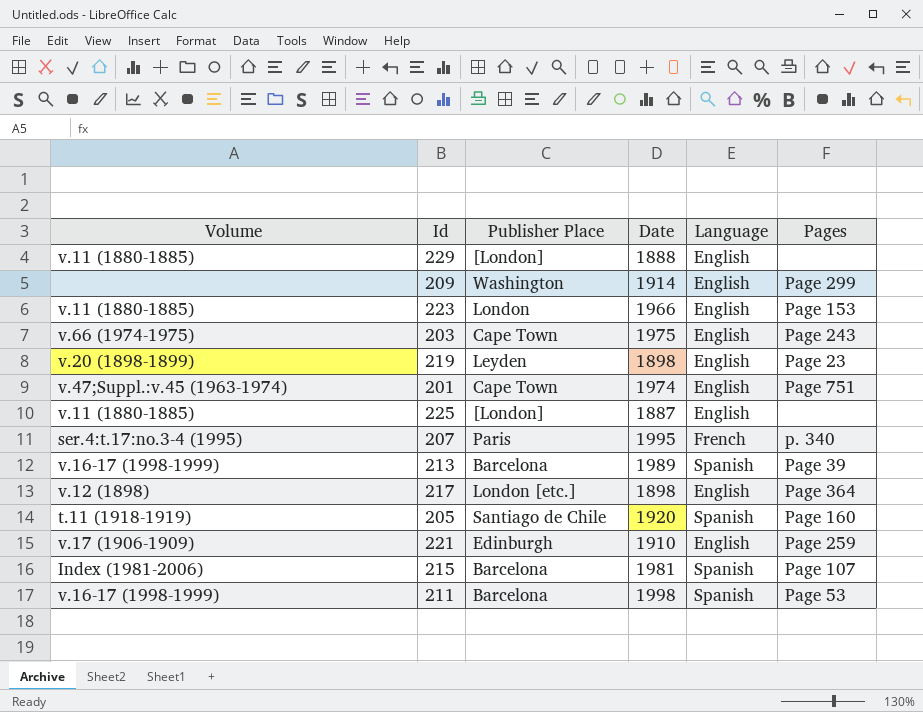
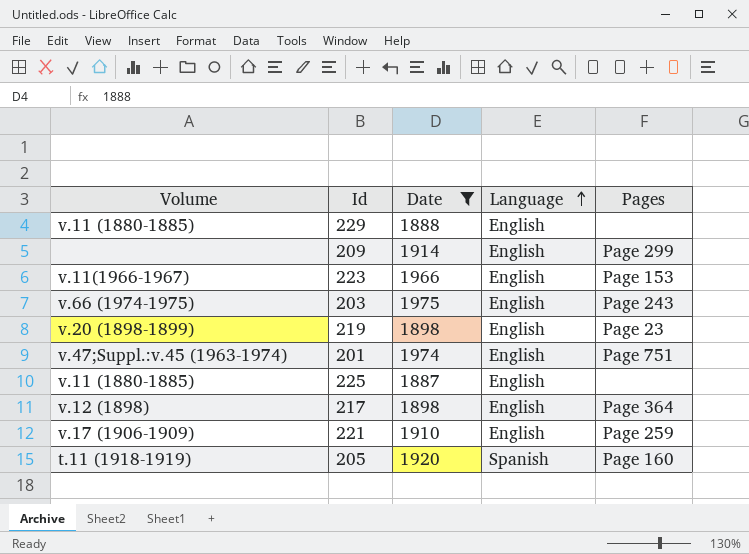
filter: none -> Date <= 1975
row order: none -> Language ascending
column Publisher Place | position: 3 -> none
223 | Volume: v.11 (1880-1885) -> v.11(1966-1967)

